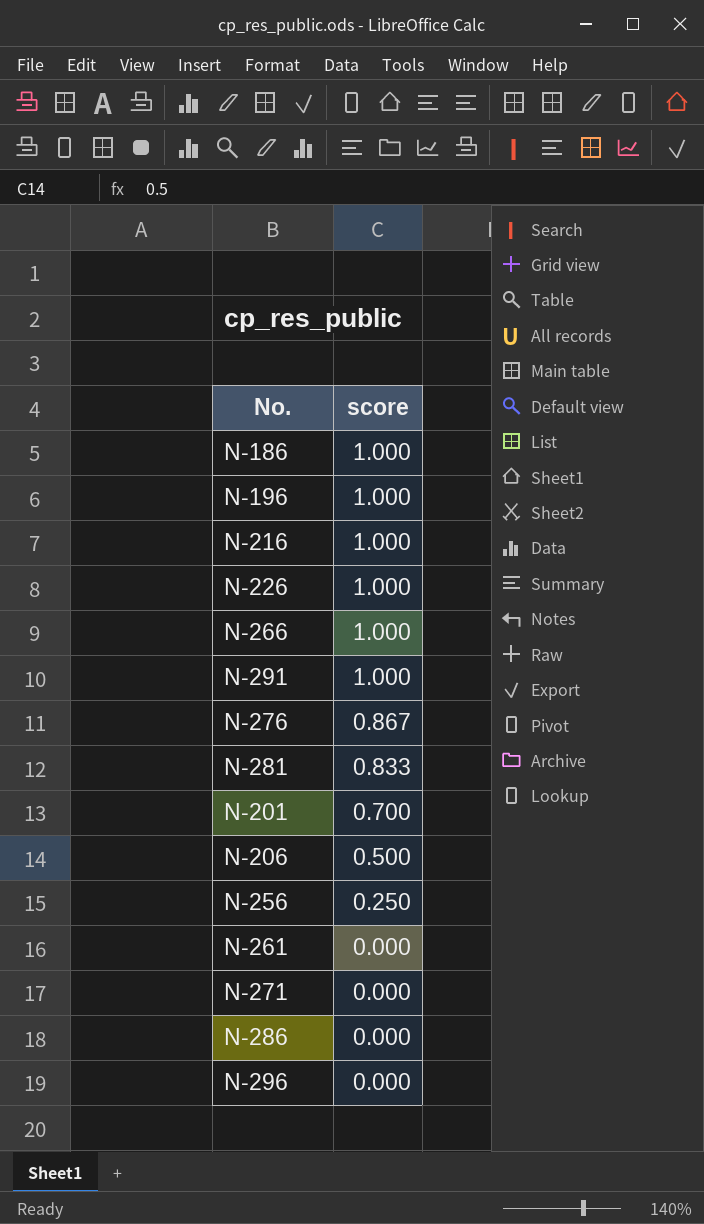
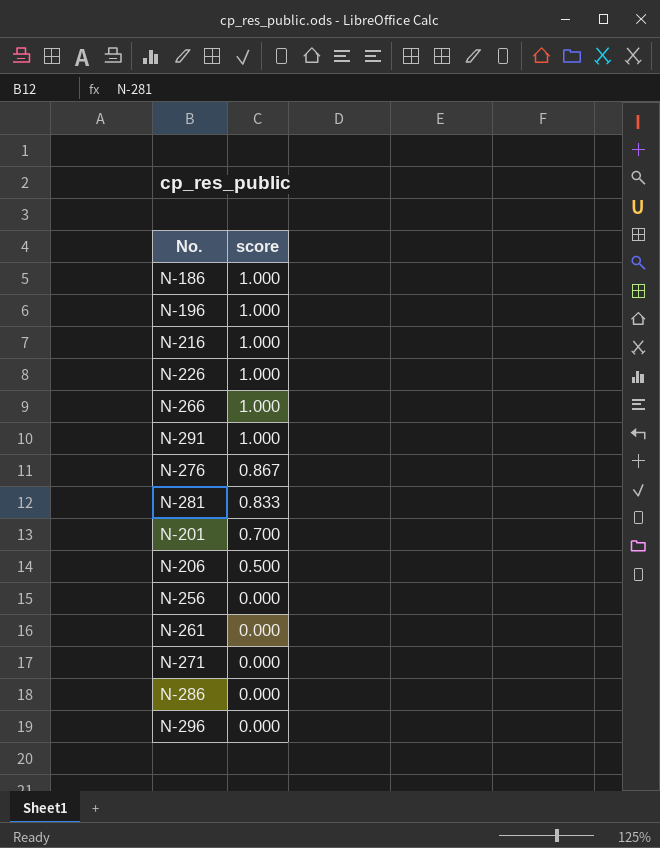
N-256 | score: 0.250 -> 0.000

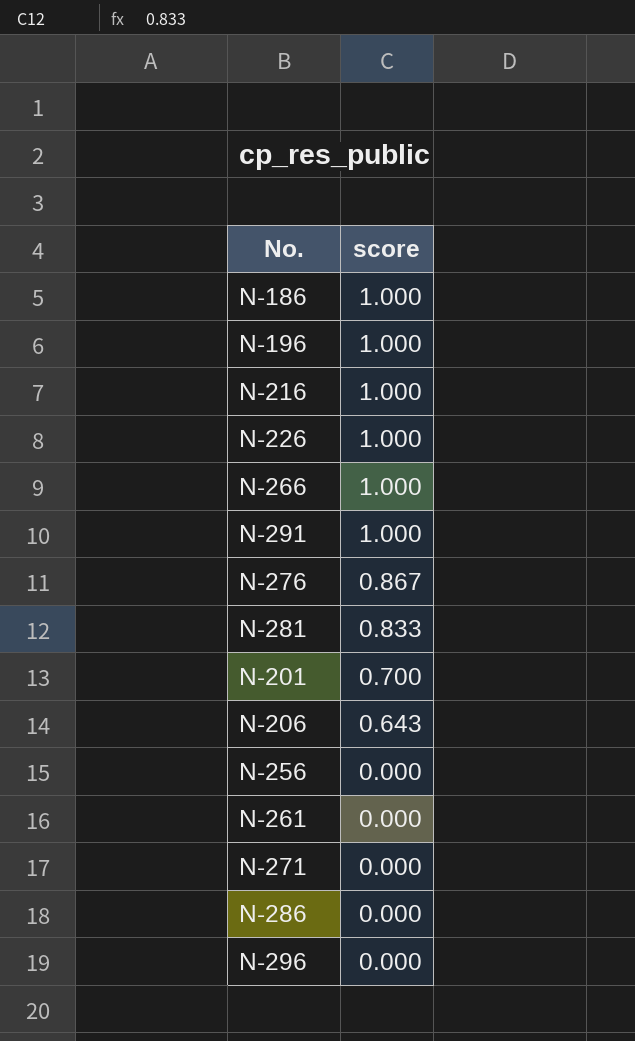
N-206 | score: 0.500 -> 0.643

